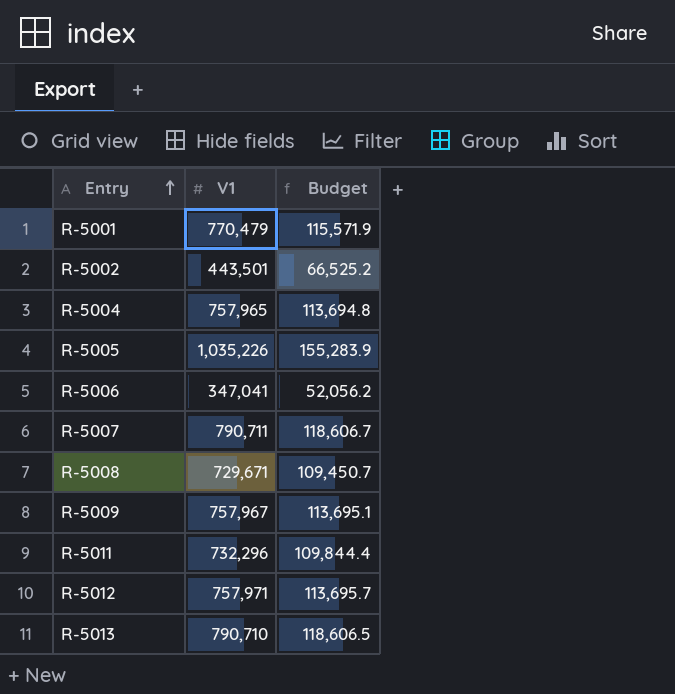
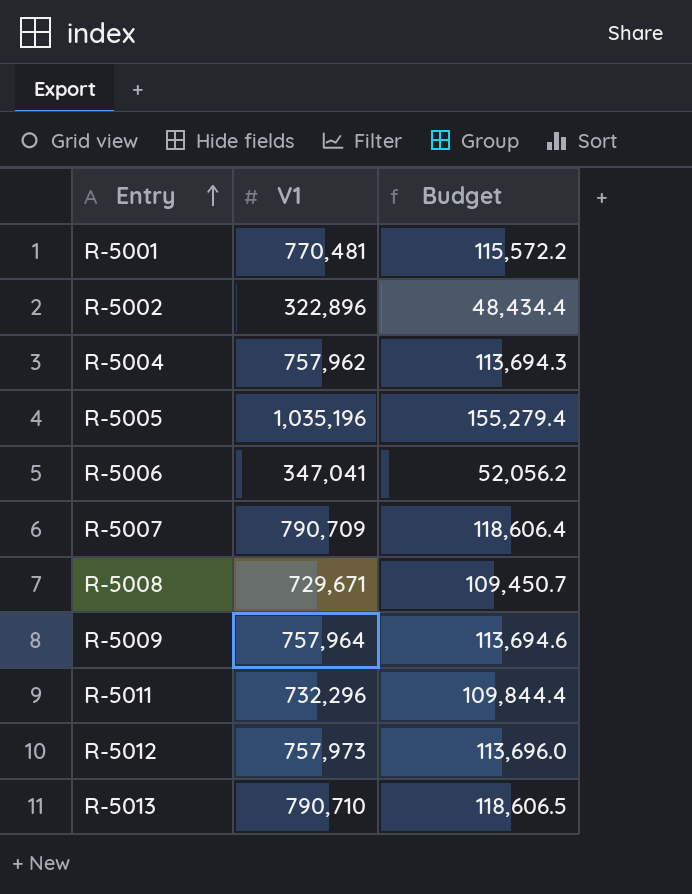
R-5001 | V1: 770,479 -> 770,481
R-5001 | Budget: 115,571.9 -> 115,572.2
R-5002 | V1: 443,501 -> 322,896
R-5002 | Budget: 66,525.2 -> 48,434.4
R-5004 | V1: 757,965 -> 757,962
R-5004 | Budget: 113,694.8 -> 113,694.3
R-5005 | V1: 1,035,226 -> 1,035,196
R-5005 | Budget: 155,283.9 -> 155,279.4
R-5007 | V1: 790,711 -> 790,709
R-5007 | Budget: 118,606.7 -> 118,606.4
R-5009 | V1: 757,967 -> 757,964
R-5009 | Budget: 113,695.1 -> 113,694.6
R-5012 | V1: 757,971 -> 757,973
R-5012 | Budget: 113,695.7 -> 113,696.0

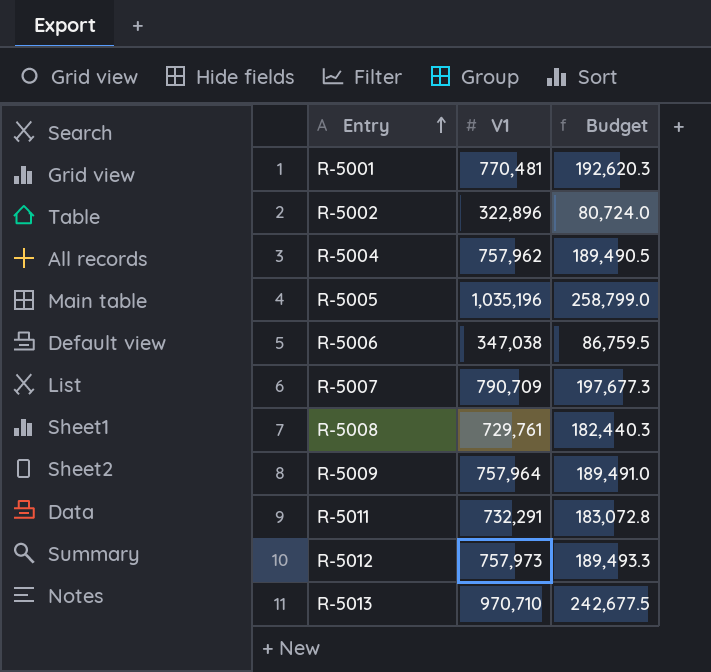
column Budget | formula: [V1] * 0.15 -> [V1] * 0.25
R-5006 | V1: 347,041 -> 347,038
R-5008 | V1: 729,671 -> 729,761
R-5011 | V1: 732,296 -> 732,291
R-5013 | V1: 790,710 -> 970,710

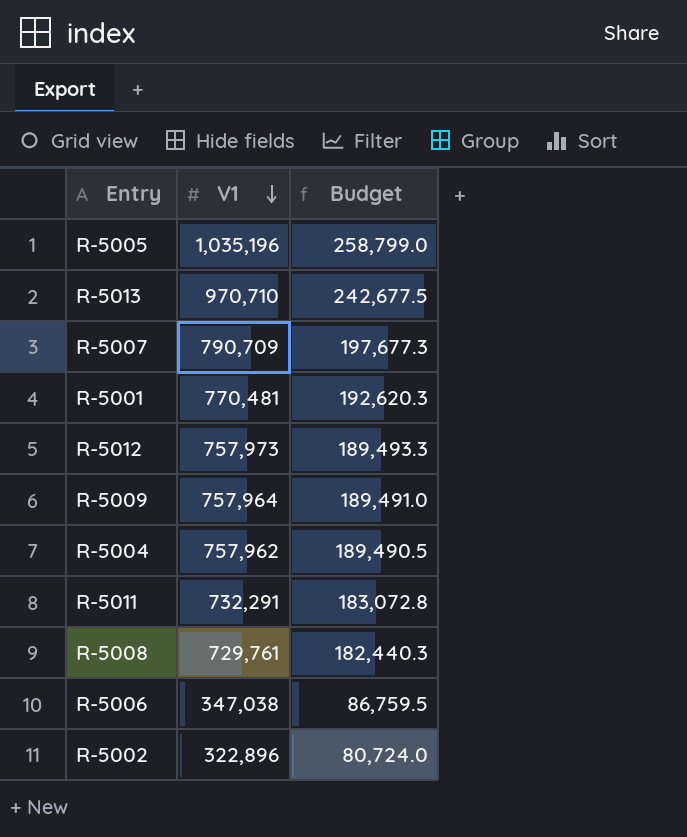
row order: Entry ascending -> V1 descending

